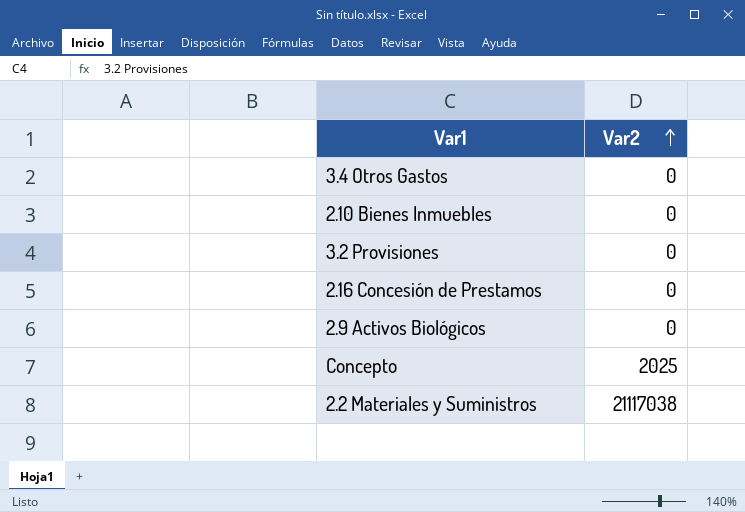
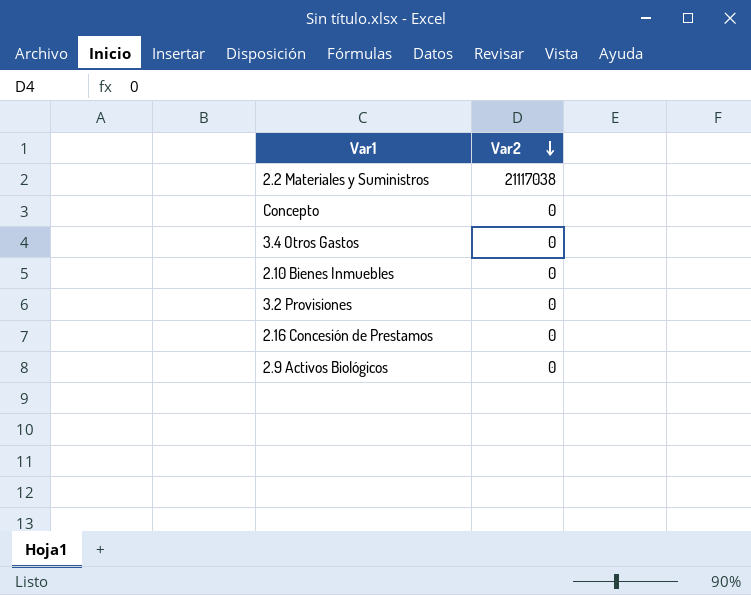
row order: Var2 ascending -> Var2 descending
Concepto | Var2: 2025 -> 0

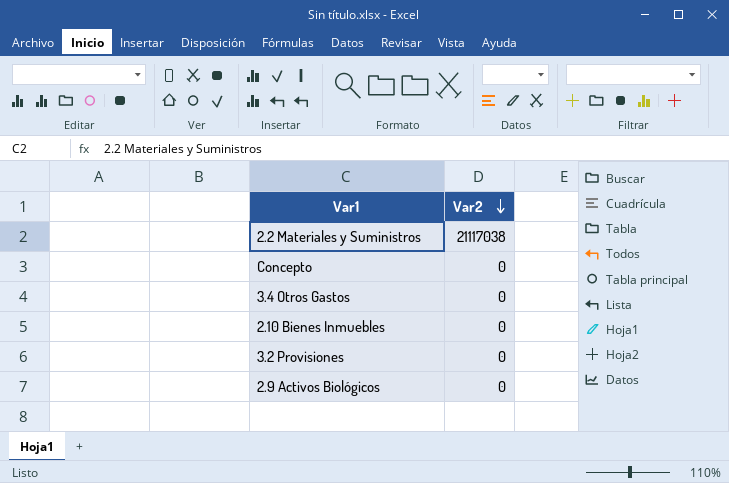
row 2.16 Concesión de Prestamos: 0 -> none

